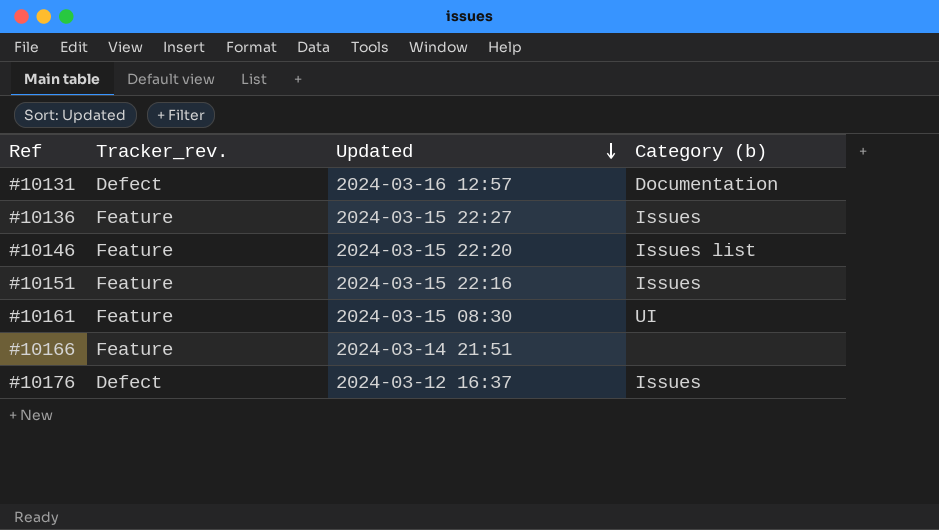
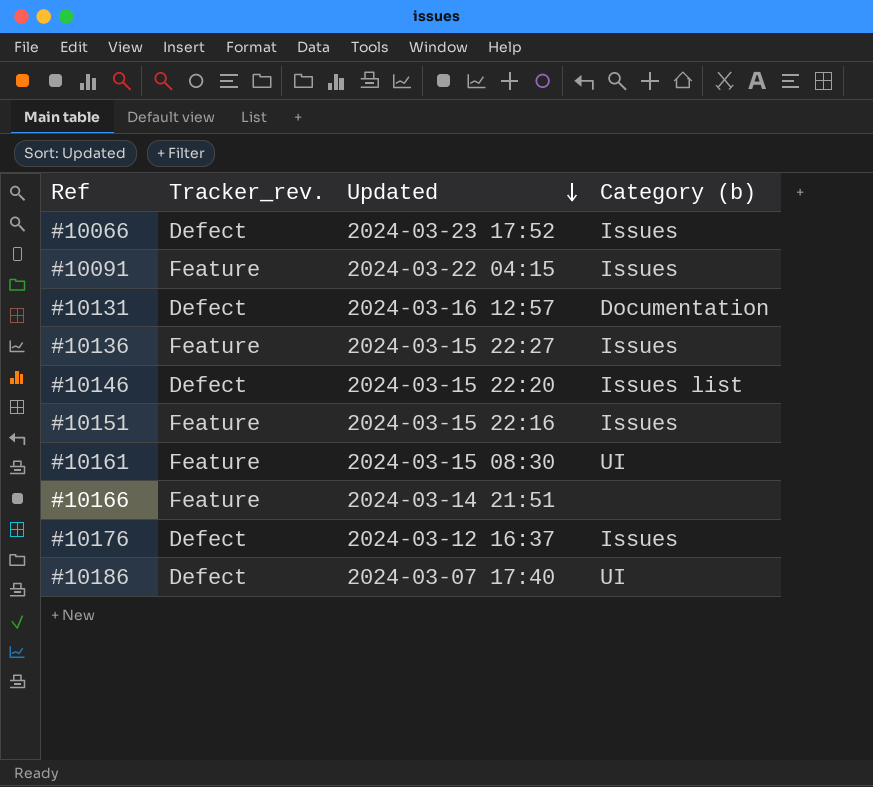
row #10066: none -> Defect | 2024-03-23 17:52 | Issues
row #10091: none -> Feature | 2024-03-22 04:15 | Issues
#10146 | Tracker_rev.: Feature -> Defect
row #10186: none -> Defect | 2024-03-07 17:40 | UI

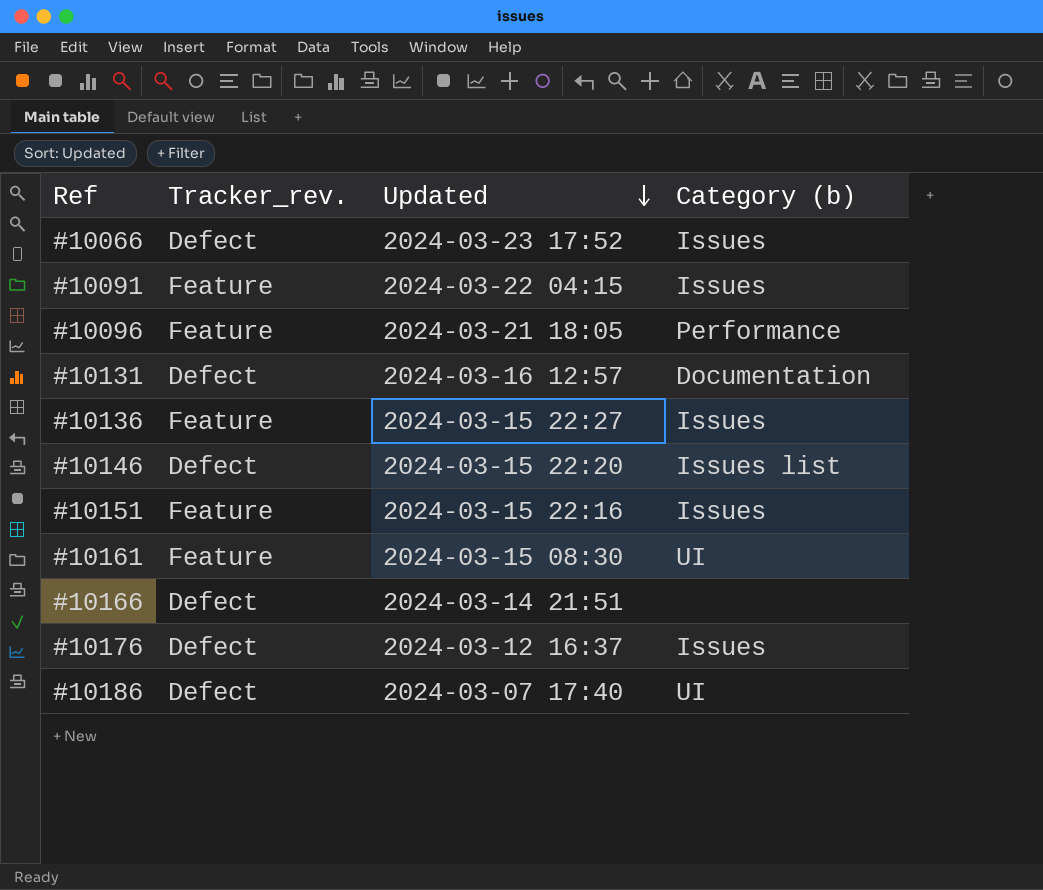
row #10096: none -> Feature | 2024-03-21 18:05 | Performance
#10166 | Tracker_rev.: Feature -> Defect

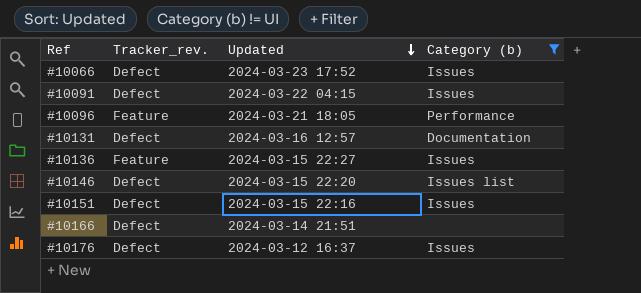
filter: none -> Category (b) != UI
#10091 | Tracker_rev.: Feature -> Defect
#10151 | Tracker_rev.: Feature -> Defect

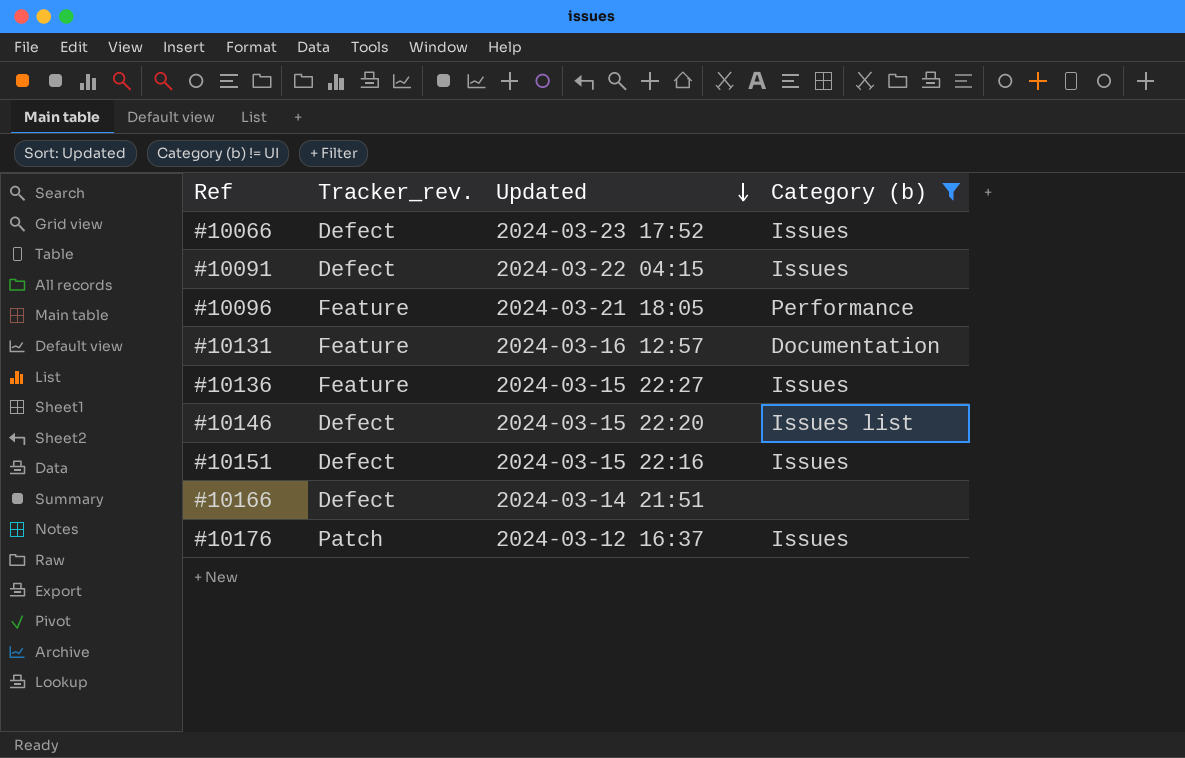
#10131 | Tracker_rev.: Defect -> Feature
#10176 | Tracker_rev.: Defect -> Patch

